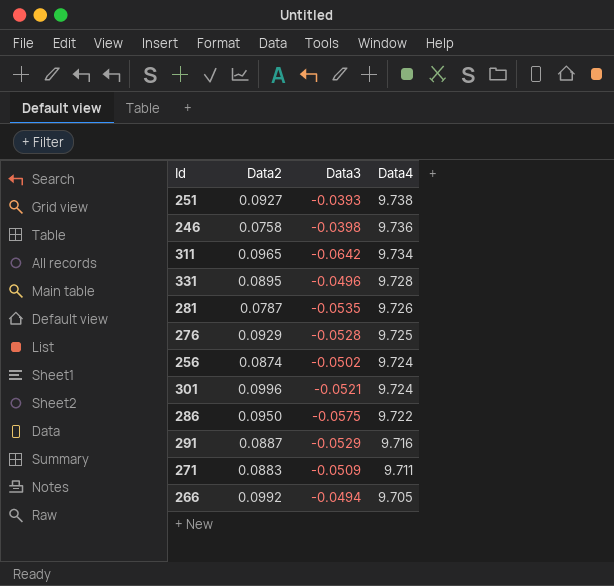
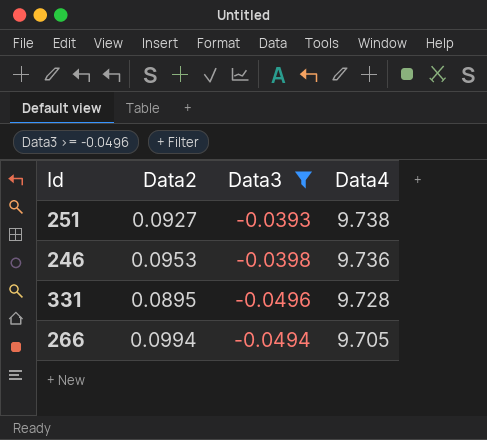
filter: none -> Data3 >= -0.0496
246 | Data2: 0.0758 -> 0.0953
266 | Data2: 0.0992 -> 0.0994

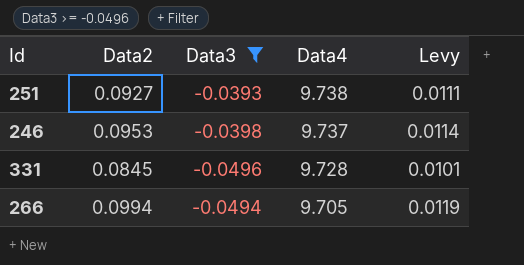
column Levy | formula: none -> [Data2] * 0.12
246 | Data4: 9.736 -> 9.737
331 | Data2: 0.0895 -> 0.0845

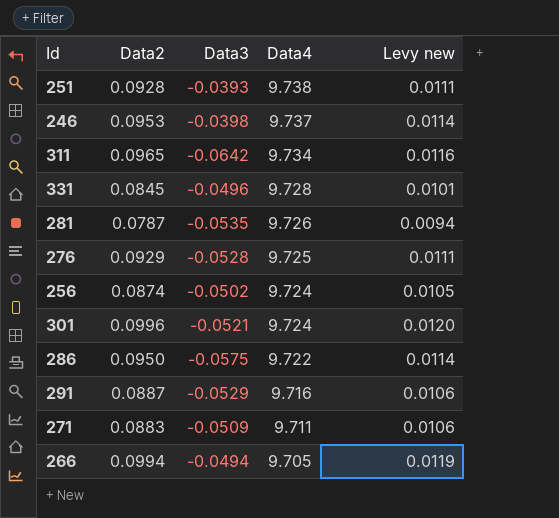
filter: Data3 >= -0.0496 -> none
column name: Levy -> Levy new
251 | Data2: 0.0927 -> 0.0928

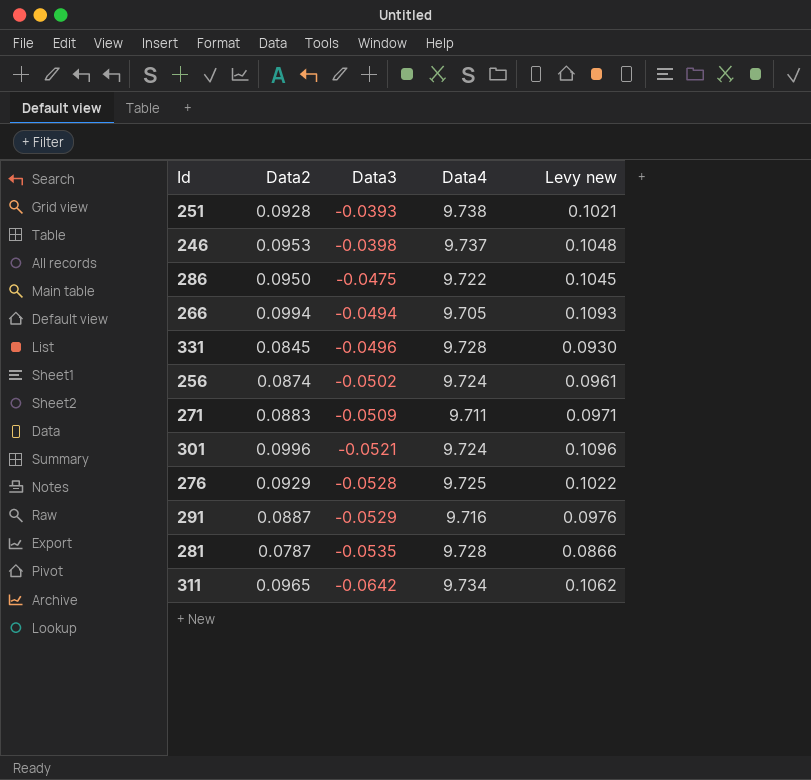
row order: Data4 descending -> Data3 descending
column Levy new | formula: [Data2] * 0.12 -> [Data2] * 1.1
286 | Data3: -0.0575 -> -0.0475
281 | Data4: 9.726 -> 9.728

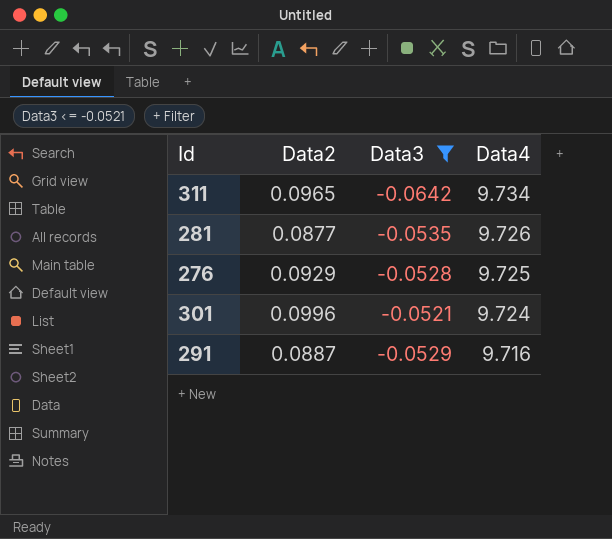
filter: none -> Data3 <= -0.0521
row order: Data3 descending -> Data4 descending
column Levy new | formula: [Data2] * 1.1 -> none
281 | Data2: 0.0787 -> 0.0877
281 | Data4: 9.728 -> 9.726

